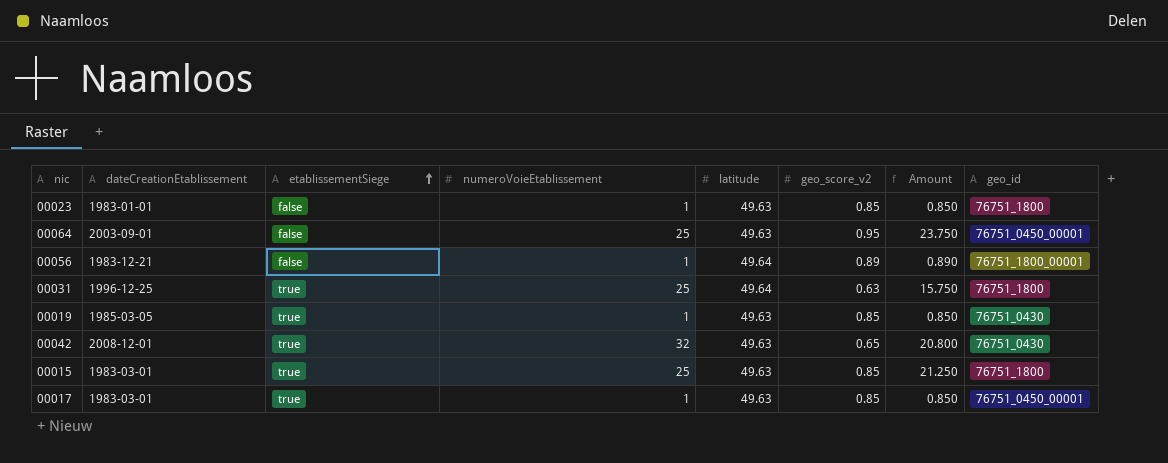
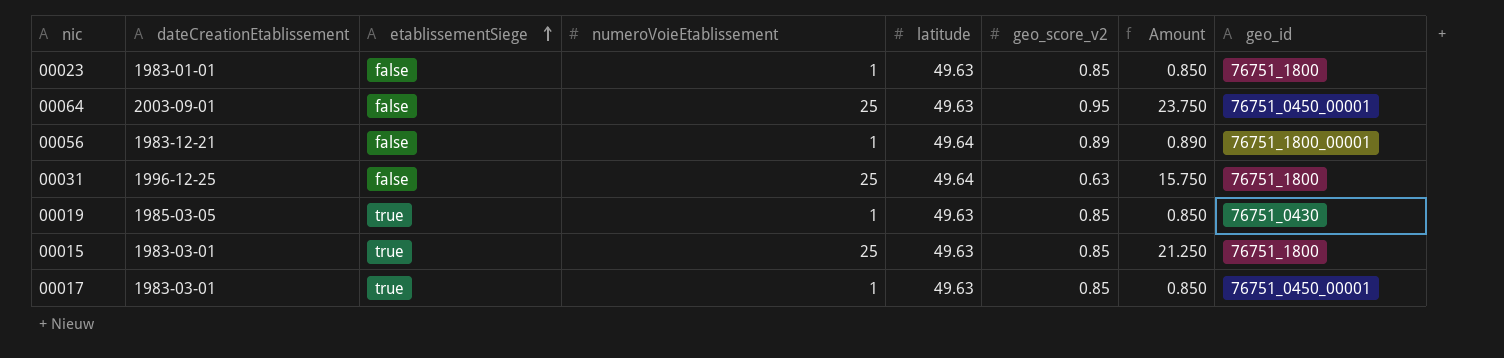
row 00042: 2008-12-01 | true | 32 | 49.63 | 0.65 | 20.800 | 76751_0430 -> none
00031 | etablissementSiege: true -> false

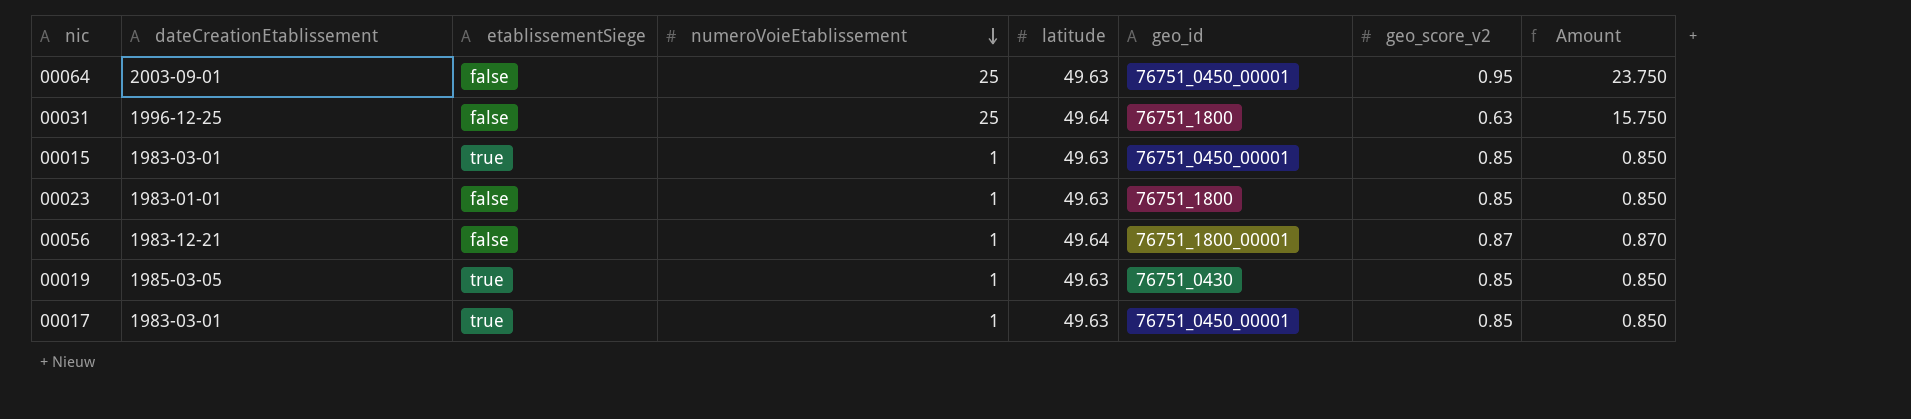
row order: etablissementSiege ascending -> numeroVoieEtablissement descending
column geo_id | position: 8 -> 6
00015 | numeroVoieEtablissement: 25 -> 1
00015 | geo_id: 76751_1800 -> 76751_0450_00001
00015 | Amount: 21.250 -> 0.850
00056 | geo_score_v2: 0.89 -> 0.87
00056 | Amount: 0.890 -> 0.870

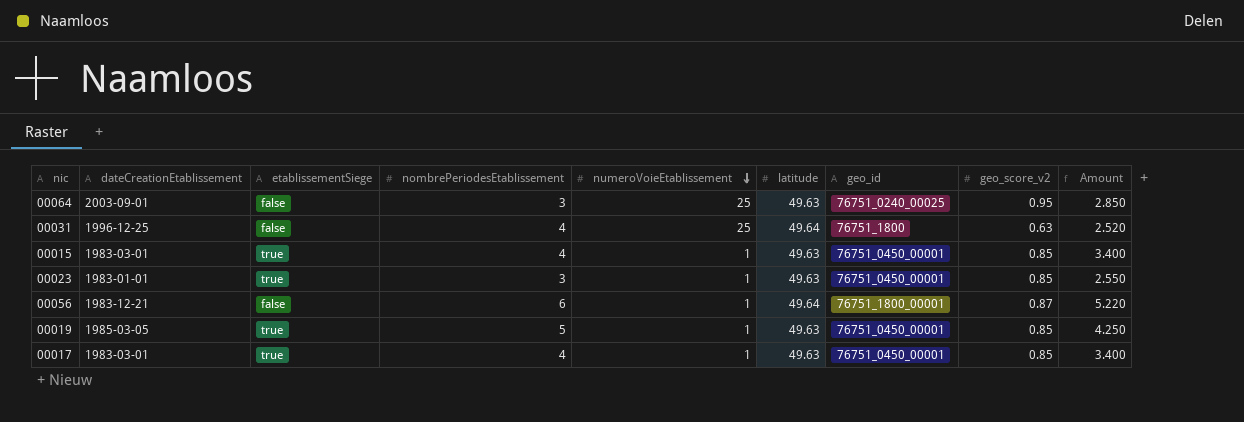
column nombrePeriodesEtablissement | position: none -> 4
column Amount | formula: [numeroVoieEtablissement] * [geo_score_v2] -> [nombrePeriodesEtablissement] * [geo_score_v2]
00064 | geo_id: 76751_0450_00001 -> 76751_0240_00025
00023 | etablissementSiege: false -> true
00023 | geo_id: 76751_1800 -> 76751_0450_00001
00019 | geo_id: 76751_0430 -> 76751_0450_00001

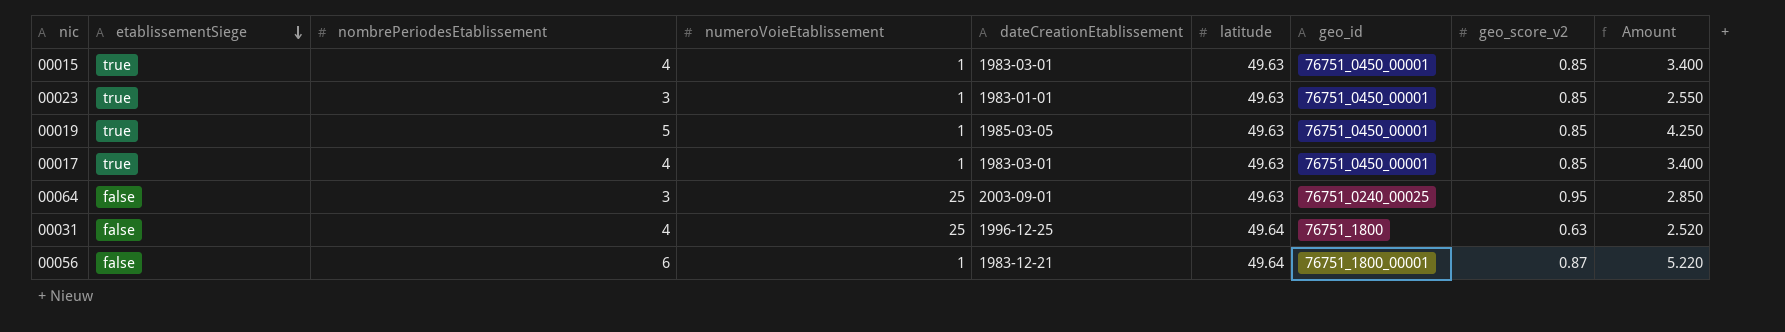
row order: numeroVoieEtablissement descending -> etablissementSiege descending
column dateCreationEtablissement | position: 2 -> 5

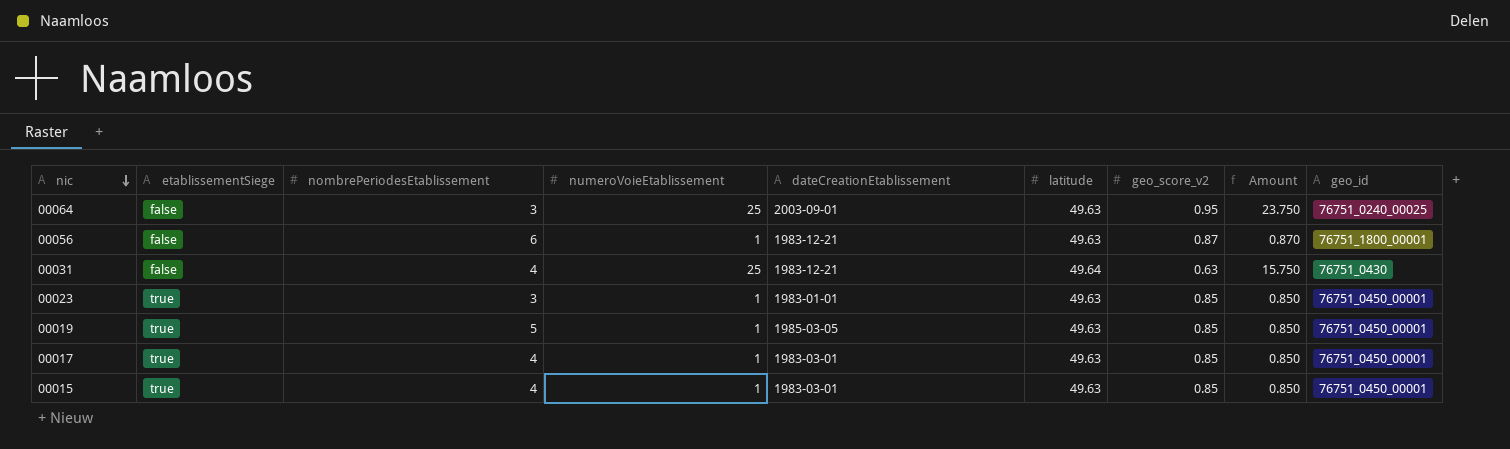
row order: etablissementSiege descending -> nic descending
column Amount | formula: [nombrePeriodesEtablissement] * [geo_score_v2] -> [numeroVoieEtablissement] * [geo_score_v2]
column geo_id | position: 7 -> 9
00056 | latitude: 49.64 -> 49.63
00031 | dateCreationEtablissement: 1996-12-25 -> 1983-12-21
00031 | geo_id: 76751_1800 -> 76751_0430

